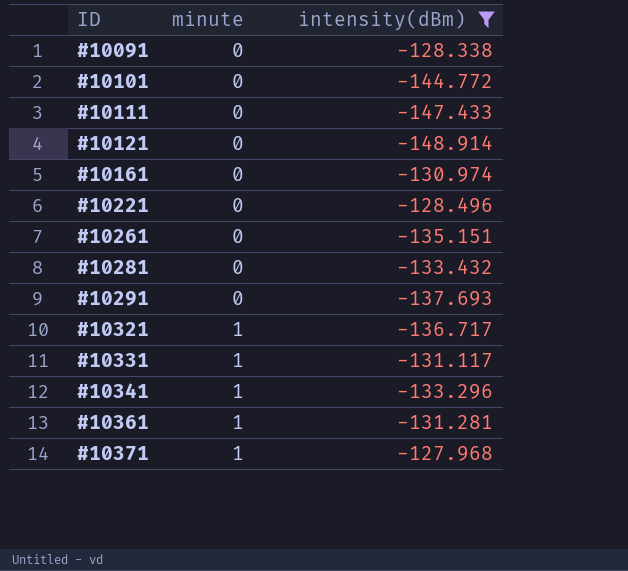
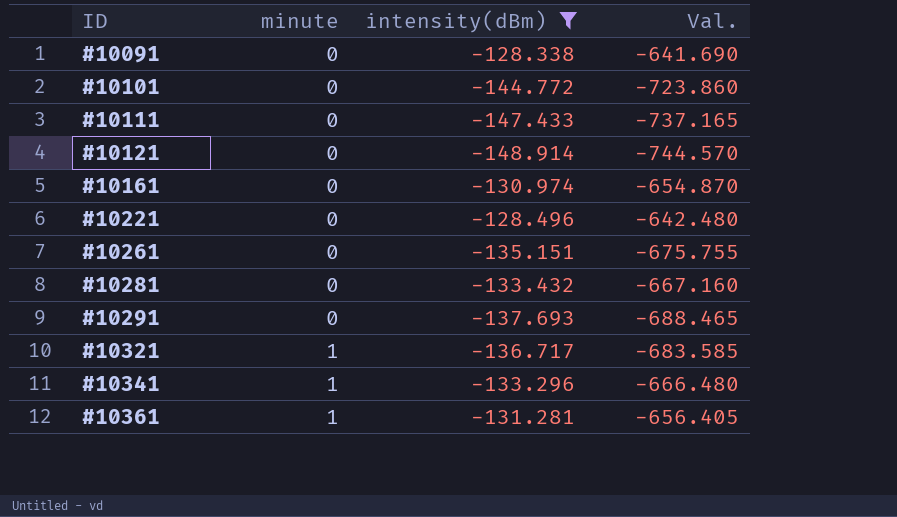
column Val. | formula: none -> [intensity(dBm)] * 5
row #10331: 1 | -131.117 -> none
row #10371: 1 | -127.968 -> none

